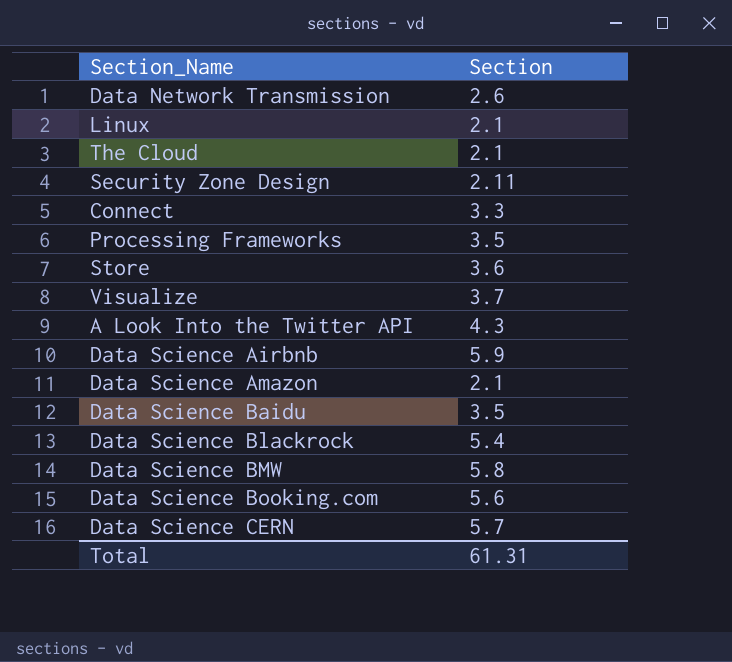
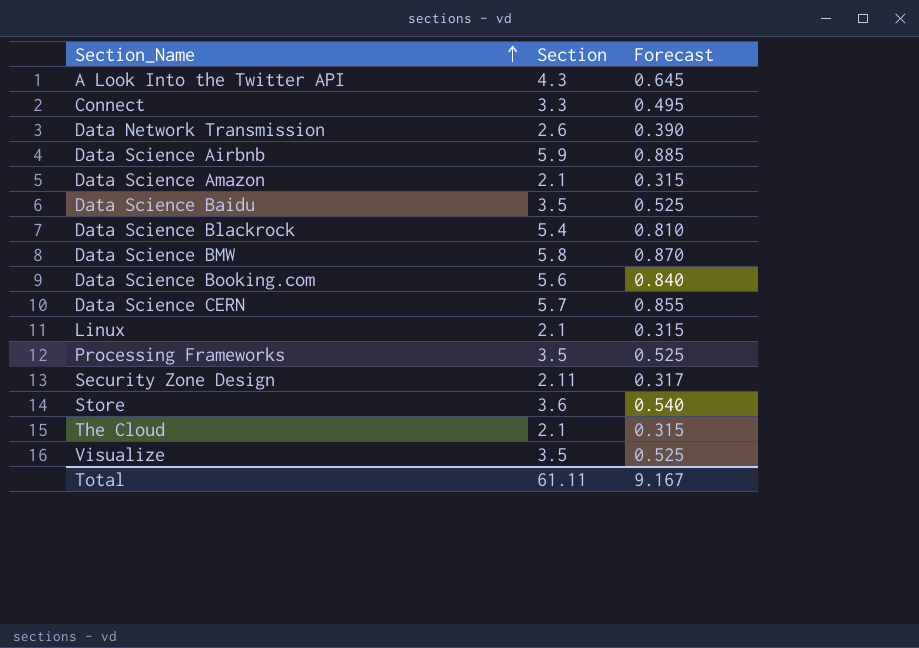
row order: none -> Section_Name ascending
column Forecast | formula: none -> [Section] * 0.15
Visualize | Section: 3.7 -> 3.5
Total | Section: 61.31 -> 61.11

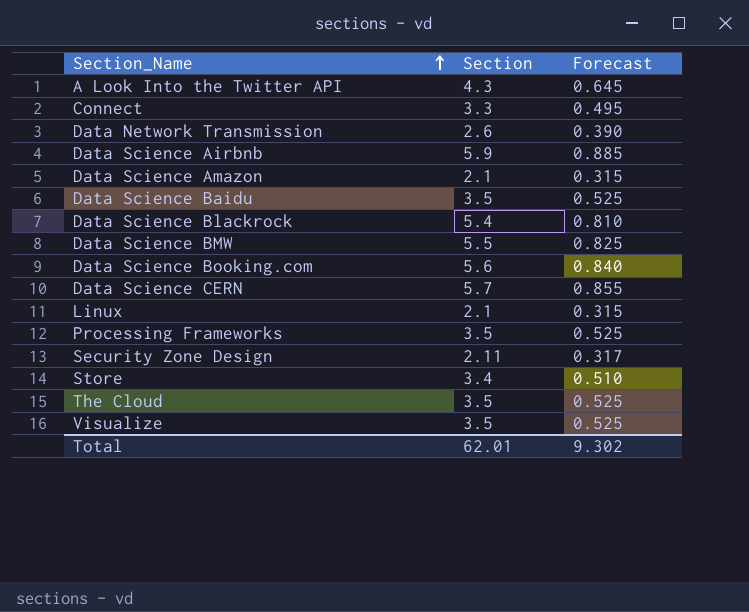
Data Science BMW | Section: 5.8 -> 5.5
Data Science BMW | Forecast: 0.870 -> 0.825
Store | Section: 3.6 -> 3.4
Store | Forecast: 0.540 -> 0.510
The Cloud | Section: 2.1 -> 3.5
The Cloud | Forecast: 0.315 -> 0.525
Total | Section: 61.11 -> 62.01
Total | Forecast: 9.167 -> 9.302

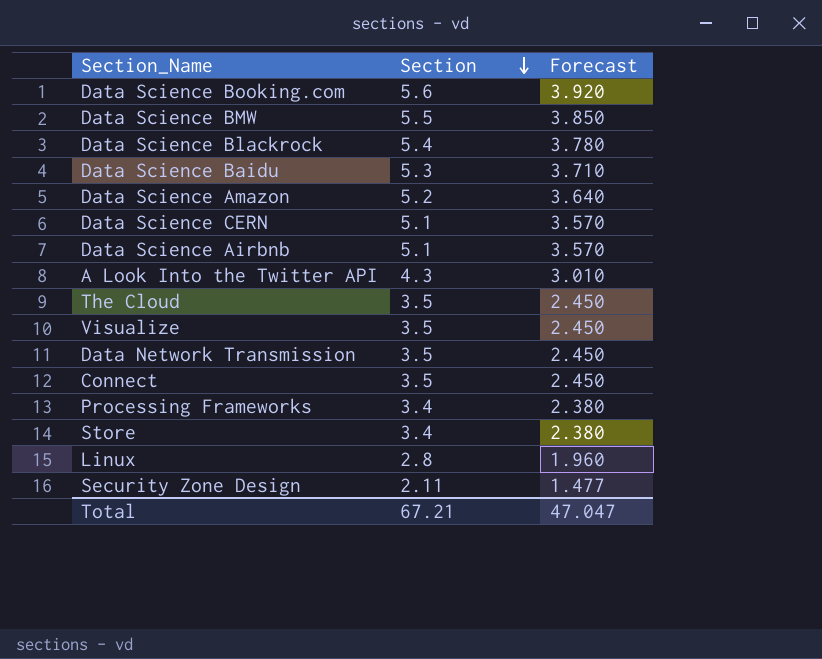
row order: Section_Name ascending -> Section descending
column Forecast | formula: [Section] * 0.15 -> [Section] * 0.7
Data Science Baidu | Section: 3.5 -> 5.3
Data Science Amazon | Section: 2.1 -> 5.2
Data Science CERN | Section: 5.7 -> 5.1
Data Science Airbnb | Section: 5.9 -> 5.1
Data Network Transmission | Section: 2.6 -> 3.5
Connect | Section: 3.3 -> 3.5
Processing Frameworks | Section: 3.5 -> 3.4
Linux | Section: 2.1 -> 2.8
Total | Section: 62.01 -> 67.21
Total | Forecast: 9.302 -> 47.047

